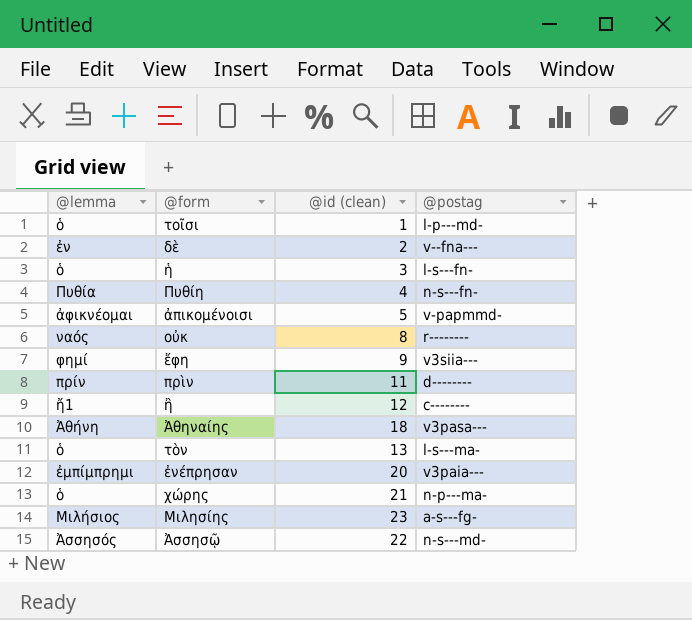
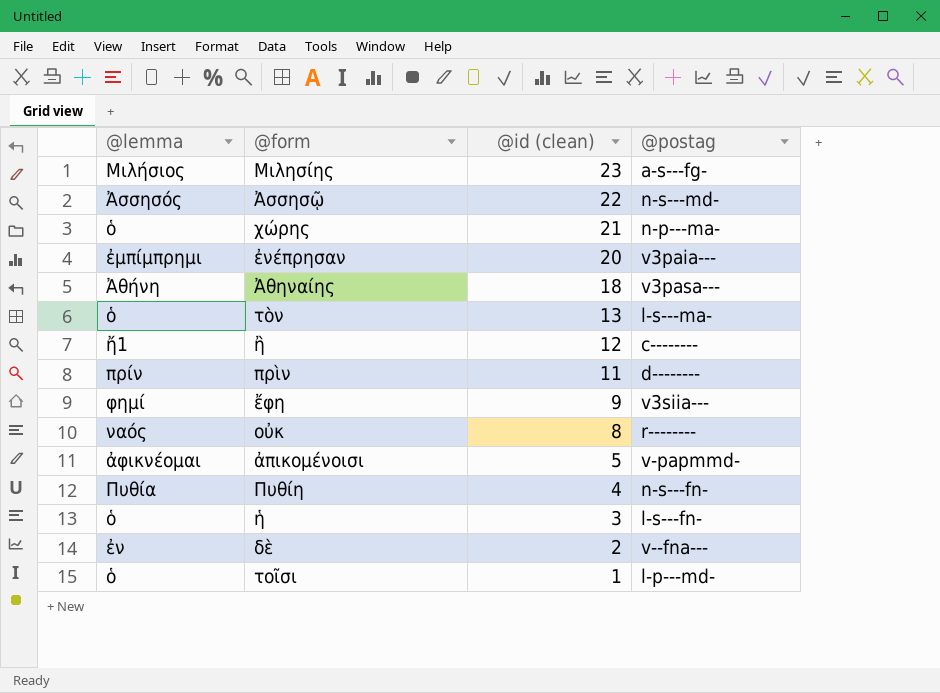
row order: none -> @id (clean) descending

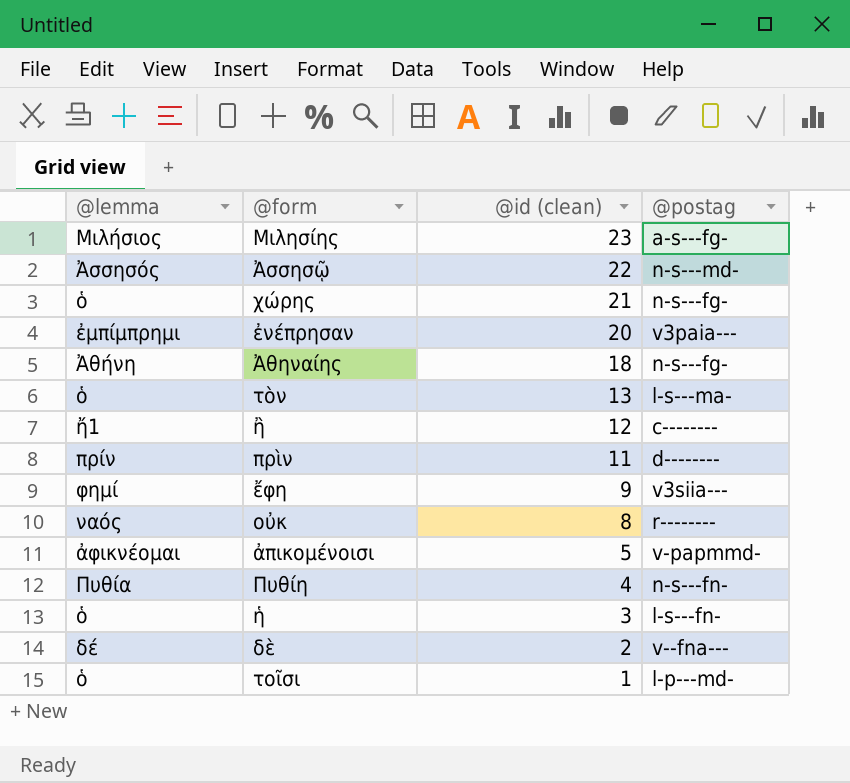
χώρης | @postag: n-p---ma- -> n-s---fg-
Ἀθηναίης | @postag: v3pasa--- -> n-s---fg-
δὲ | @lemma: ἐν -> δέ

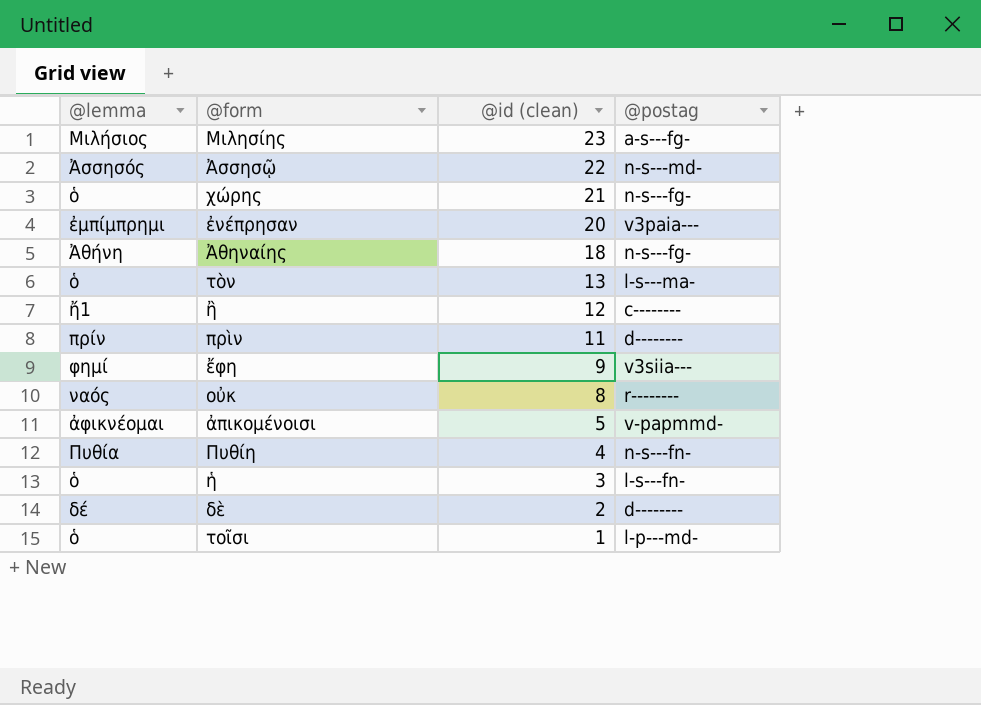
δὲ | @postag: v--fna--- -> d--------

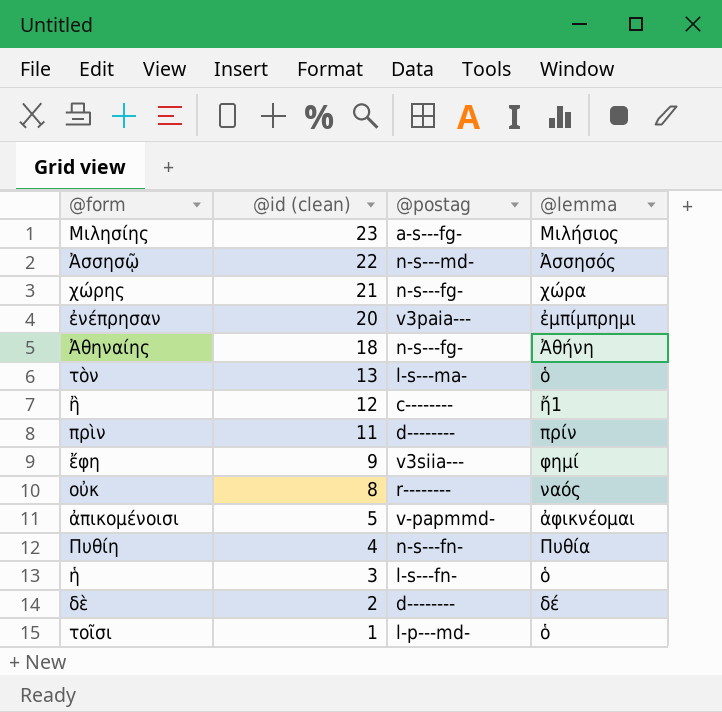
column @lemma | position: 1 -> 4
χώρης | @lemma: ὁ -> χώρα

